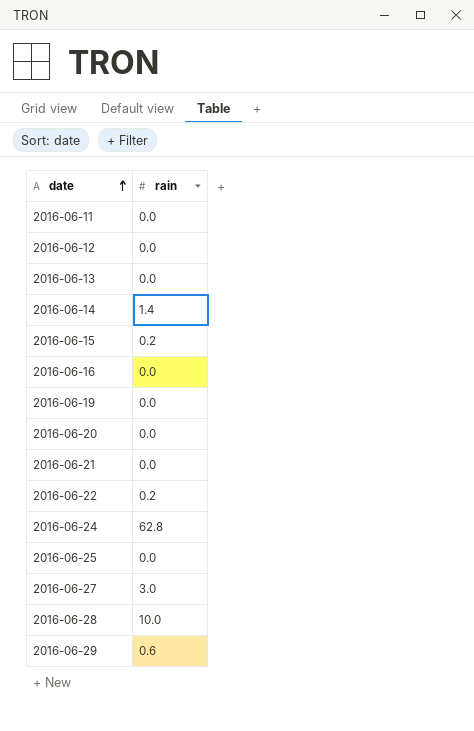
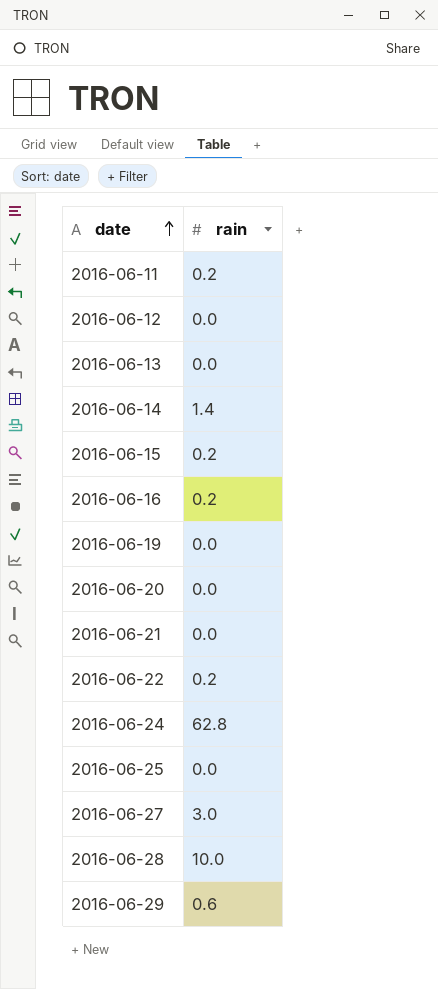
2016-06-11 | rain: 0.0 -> 0.2
2016-06-16 | rain: 0.0 -> 0.2

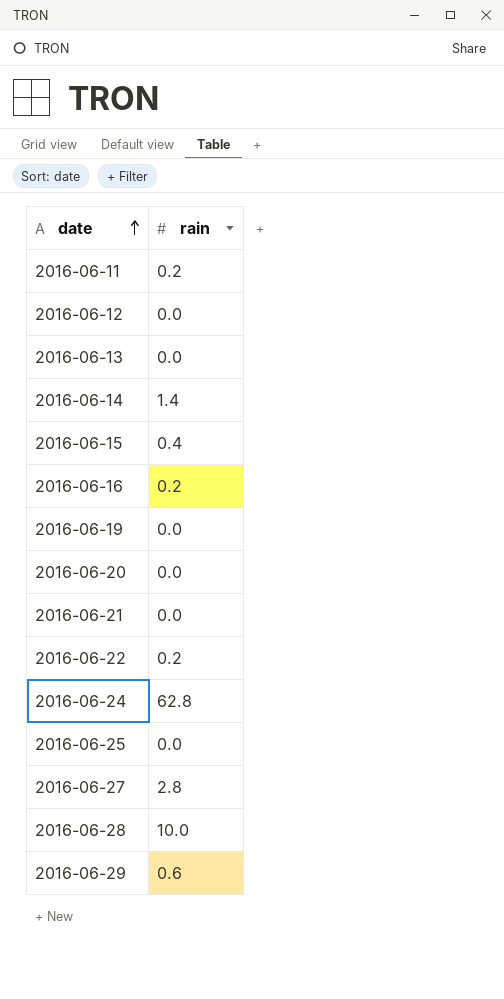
2016-06-15 | rain: 0.2 -> 0.4
2016-06-27 | rain: 3.0 -> 2.8

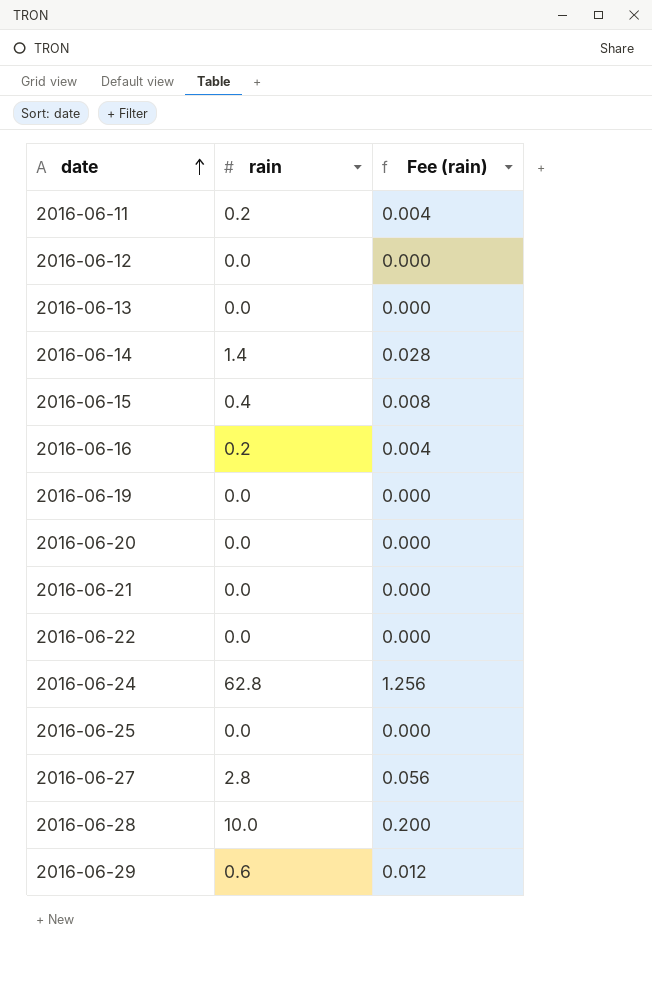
column Fee (rain) | formula: none -> [rain] * 0.02
2016-06-22 | rain: 0.2 -> 0.0

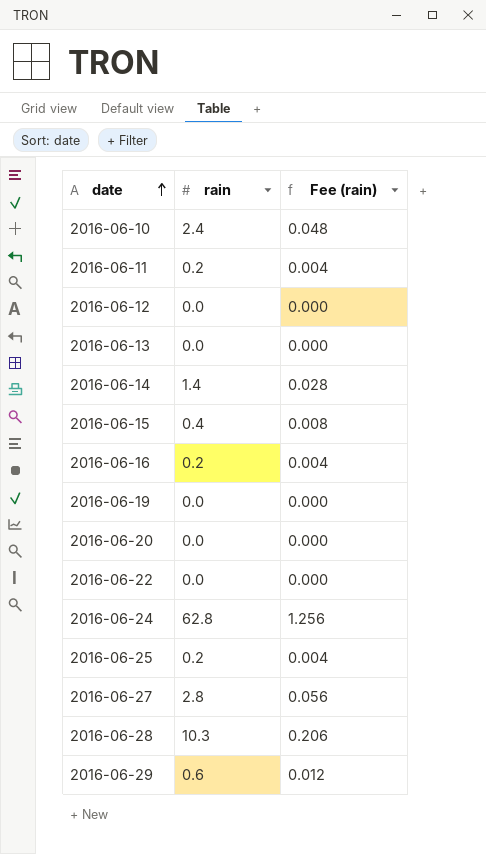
row 2016-06-21: 0.0 | 0.000 -> none
row 2016-06-10: none -> 2.4 | 0.048
2016-06-25 | rain: 0.0 -> 0.2
2016-06-25 | Fee (rain): 0.000 -> 0.004
2016-06-28 | rain: 10.0 -> 10.3
2016-06-28 | Fee (rain): 0.200 -> 0.206

